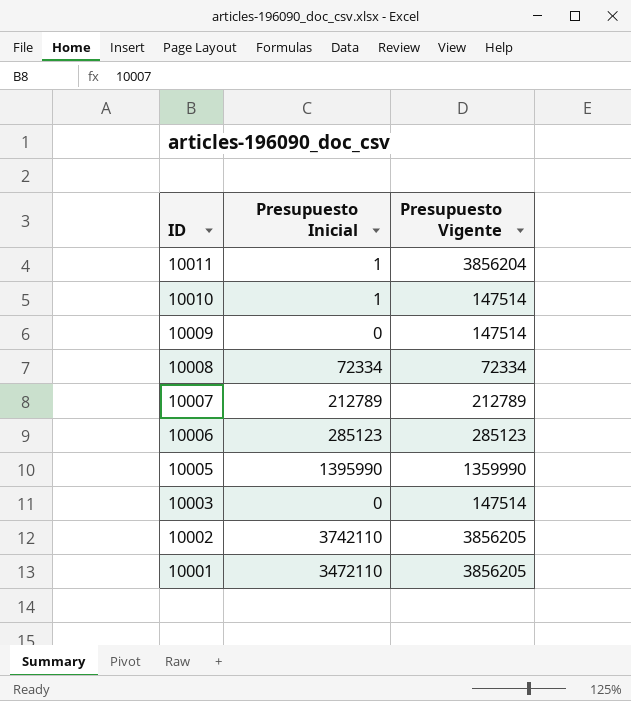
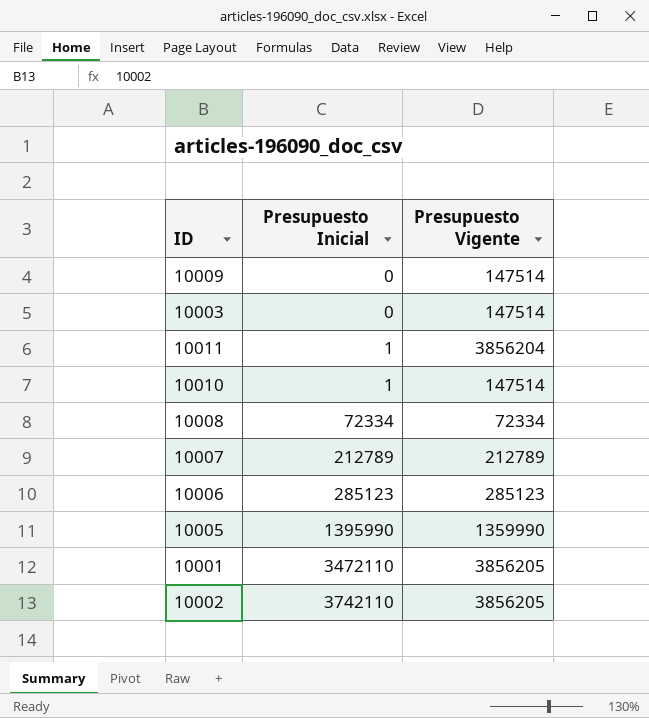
row order: ID descending -> Presupuesto Inicial ascending

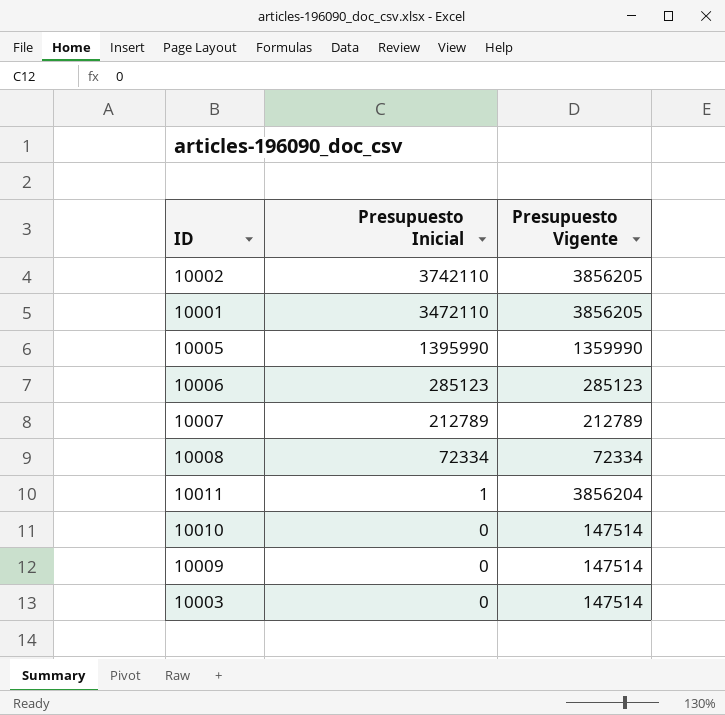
row order: Presupuesto Inicial ascending -> Presupuesto Inicial descending
10010 | Presupuesto Inicial: 1 -> 0

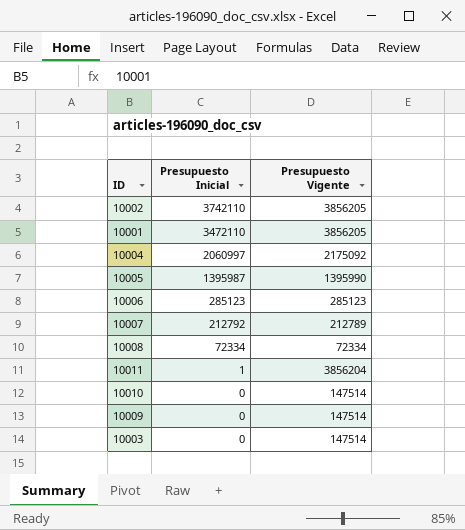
row 10004: none -> 2060997 | 2175092
10005 | Presupuesto Inicial: 1395990 -> 1395987
10005 | Presupuesto Vigente: 1359990 -> 1395990
10007 | Presupuesto Inicial: 212789 -> 212792

